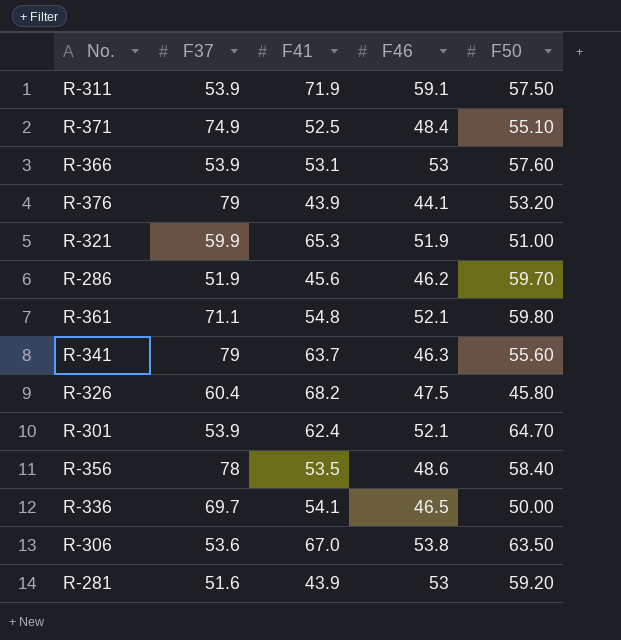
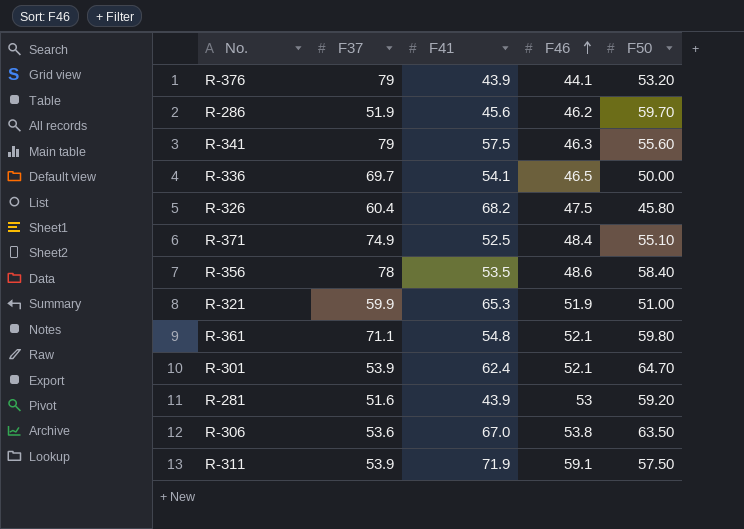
row order: none -> F46 ascending
row R-366: 53.9 | 53.1 | 53 | 57.60 -> none
R-341 | F41: 63.7 -> 57.5

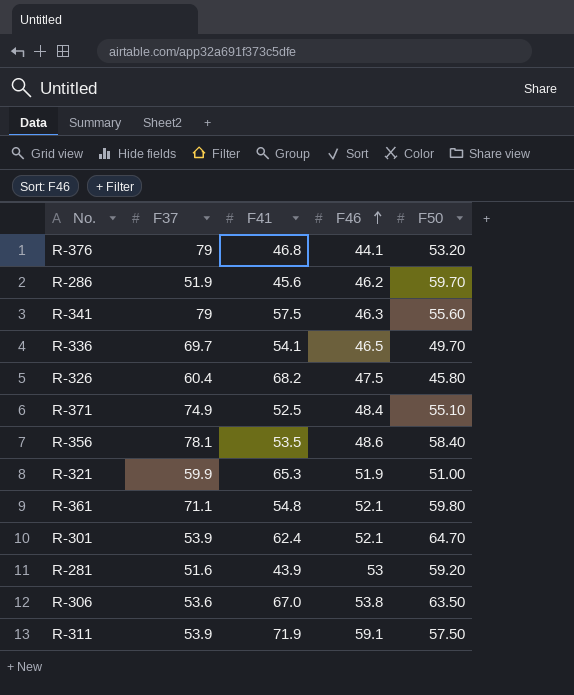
R-376 | F41: 43.9 -> 46.8
R-336 | F50: 50.00 -> 49.70
R-356 | F37: 78 -> 78.1

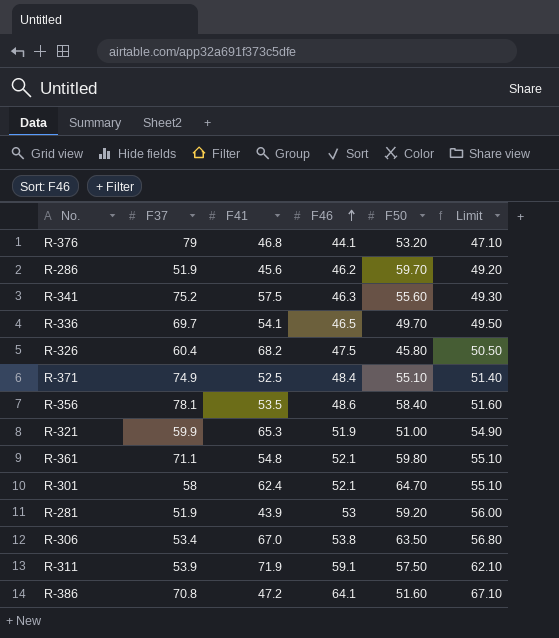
column Limit | formula: none -> [F46] + 3
R-341 | F37: 79 -> 75.2
R-301 | F37: 53.9 -> 58
R-281 | F37: 51.6 -> 51.9
R-306 | F37: 53.6 -> 53.4
row R-386: none -> 70.8 | 47.2 | 64.1 | 51.60 | 67.10

